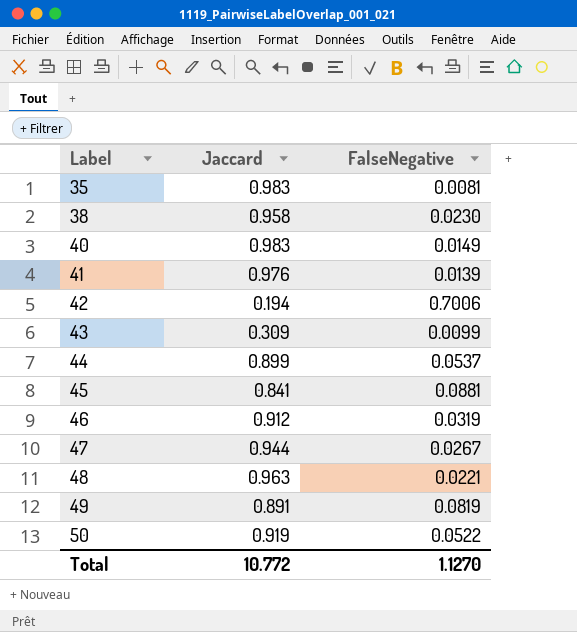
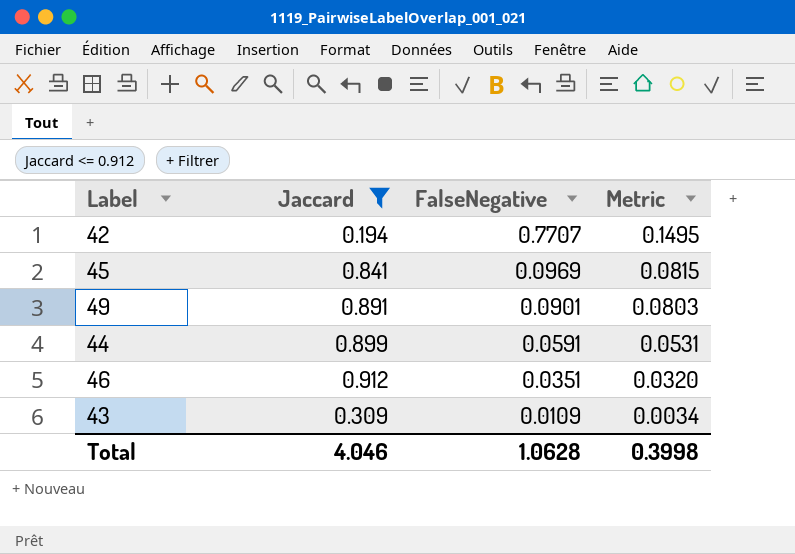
filter: none -> Jaccard <= 0.912
row order: Label ascending -> FalseNegative descending
column Metric | formula: none -> [Jaccard] * [FalseNegative]
42 | FalseNegative: 0.7006 -> 0.7707
45 | FalseNegative: 0.0881 -> 0.0969
49 | FalseNegative: 0.0819 -> 0.0901
44 | FalseNegative: 0.0537 -> 0.0591
46 | FalseNegative: 0.0319 -> 0.0351
43 | FalseNegative: 0.0099 -> 0.0109
Total | Jaccard: 10.772 -> 4.046
Total | FalseNegative: 1.1270 -> 1.0628

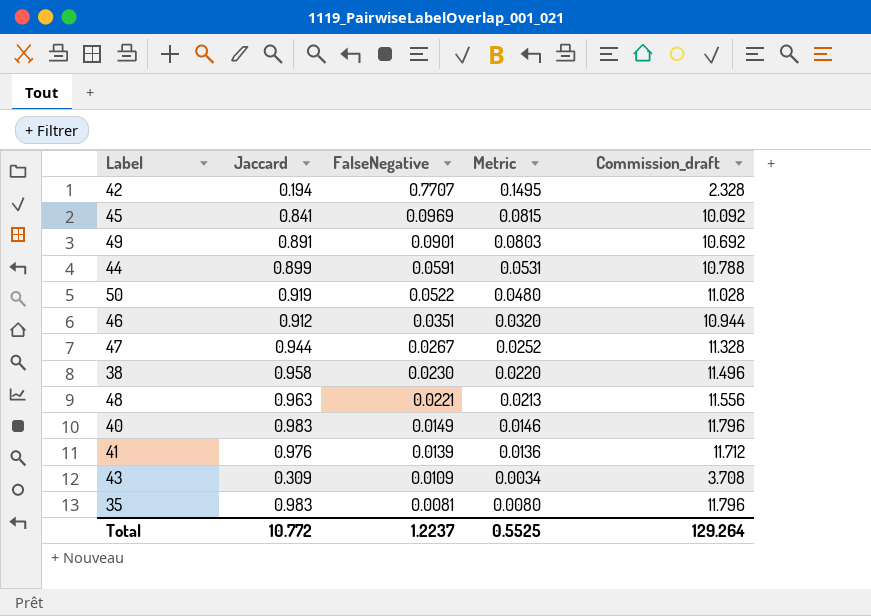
filter: Jaccard <= 0.912 -> none
column Commission_draft | formula: none -> [Jaccard] * 12
Total | Jaccard: 4.046 -> 10.772
Total | FalseNegative: 1.0628 -> 1.2237
Total | Metric: 0.3998 -> 0.5525

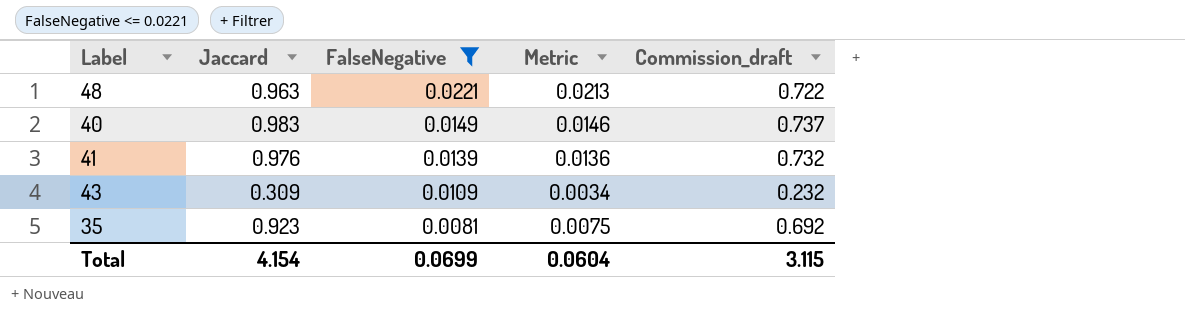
filter: none -> FalseNegative <= 0.0221
column Commission_draft | formula: [Jaccard] * 12 -> [Jaccard] * 0.75
35 | Jaccard: 0.983 -> 0.923
35 | Metric: 0.0080 -> 0.0075
Total | Jaccard: 10.772 -> 4.154
Total | FalseNegative: 1.2237 -> 0.0699
Total | Metric: 0.5525 -> 0.0604
Total | Commission_draft: 129.264 -> 3.115

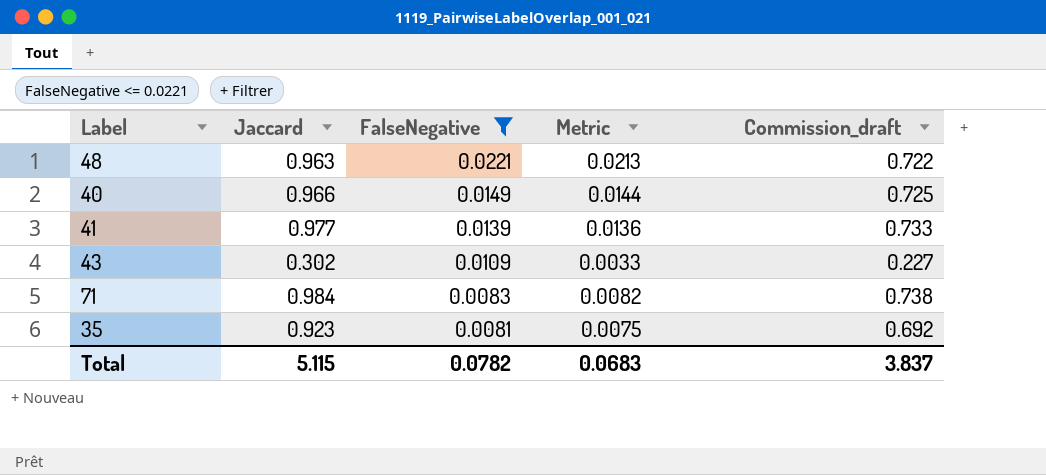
40 | Jaccard: 0.983 -> 0.966
40 | Metric: 0.0146 -> 0.0144
40 | Commission_draft: 0.737 -> 0.725
41 | Jaccard: 0.976 -> 0.977
41 | Commission_draft: 0.732 -> 0.733
43 | Jaccard: 0.309 -> 0.302
43 | Metric: 0.0034 -> 0.0033
43 | Commission_draft: 0.232 -> 0.227
row 71: none -> 0.984 | 0.0083 | 0.0082 | 0.738
Total | Jaccard: 4.154 -> 5.115
Total | FalseNegative: 0.0699 -> 0.0782
Total | Metric: 0.0604 -> 0.0683
Total | Commission_draft: 3.115 -> 3.837

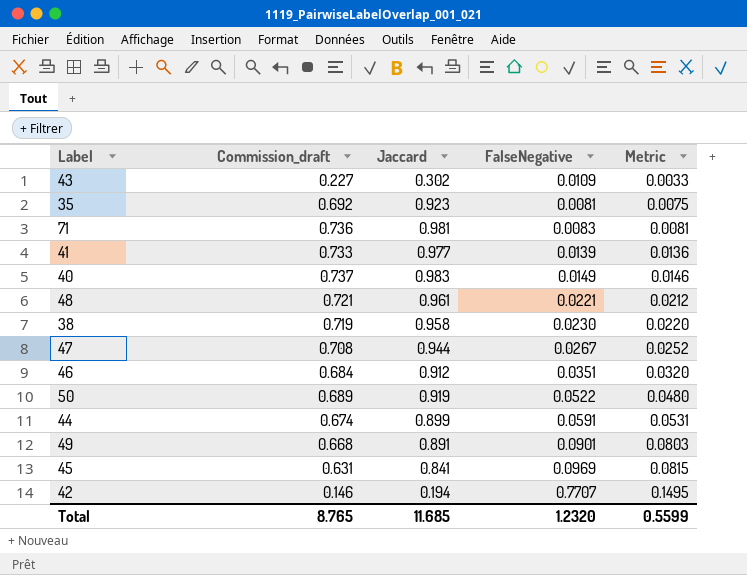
filter: FalseNegative <= 0.0221 -> none
row order: FalseNegative descending -> Metric ascending
column Commission_draft | position: 5 -> 2
71 | Commission_draft: 0.738 -> 0.736
71 | Jaccard: 0.984 -> 0.981
71 | Metric: 0.0082 -> 0.0081
40 | Commission_draft: 0.725 -> 0.737
40 | Jaccard: 0.966 -> 0.983
40 | Metric: 0.0144 -> 0.0146
48 | Commission_draft: 0.722 -> 0.721
48 | Jaccard: 0.963 -> 0.961
48 | Metric: 0.0213 -> 0.0212
Total | Commission_draft: 3.837 -> 8.765
Total | Jaccard: 5.115 -> 11.685
Total | FalseNegative: 0.0782 -> 1.2320
Total | Metric: 0.0683 -> 0.5599

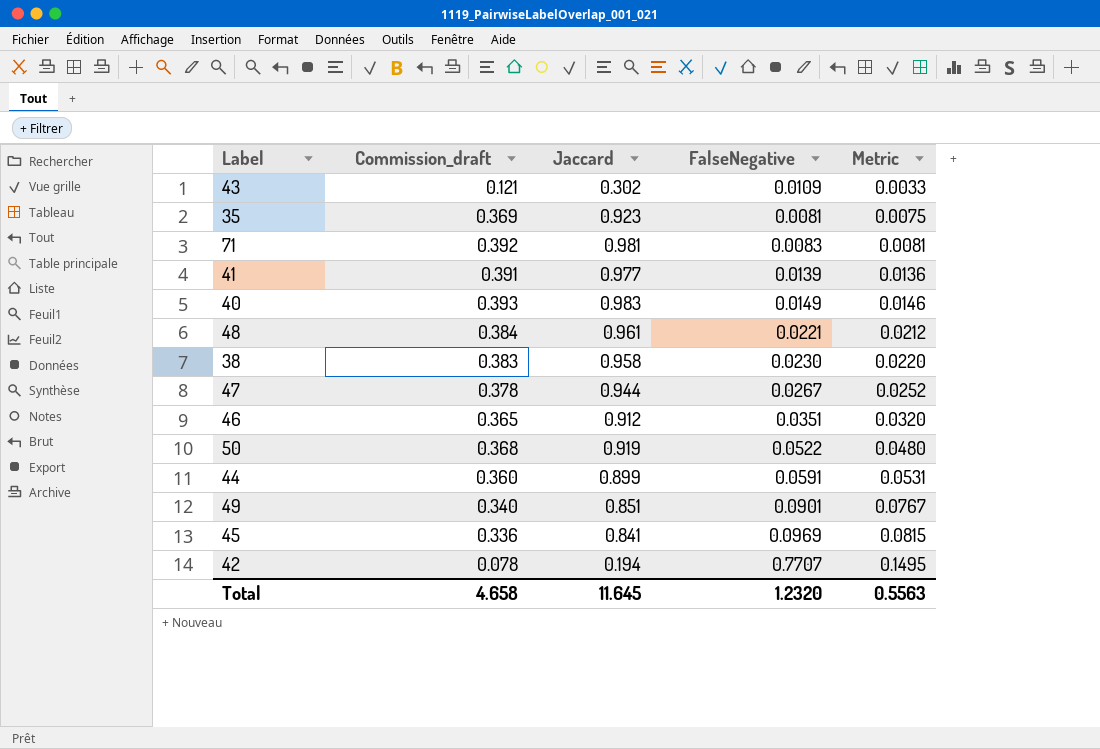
column Commission_draft | formula: [Jaccard] * 0.75 -> [Jaccard] * 0.4
49 | Jaccard: 0.891 -> 0.851
49 | Metric: 0.0803 -> 0.0767
Total | Commission_draft: 8.765 -> 4.658
Total | Jaccard: 11.685 -> 11.645
Total | Metric: 0.5599 -> 0.5563

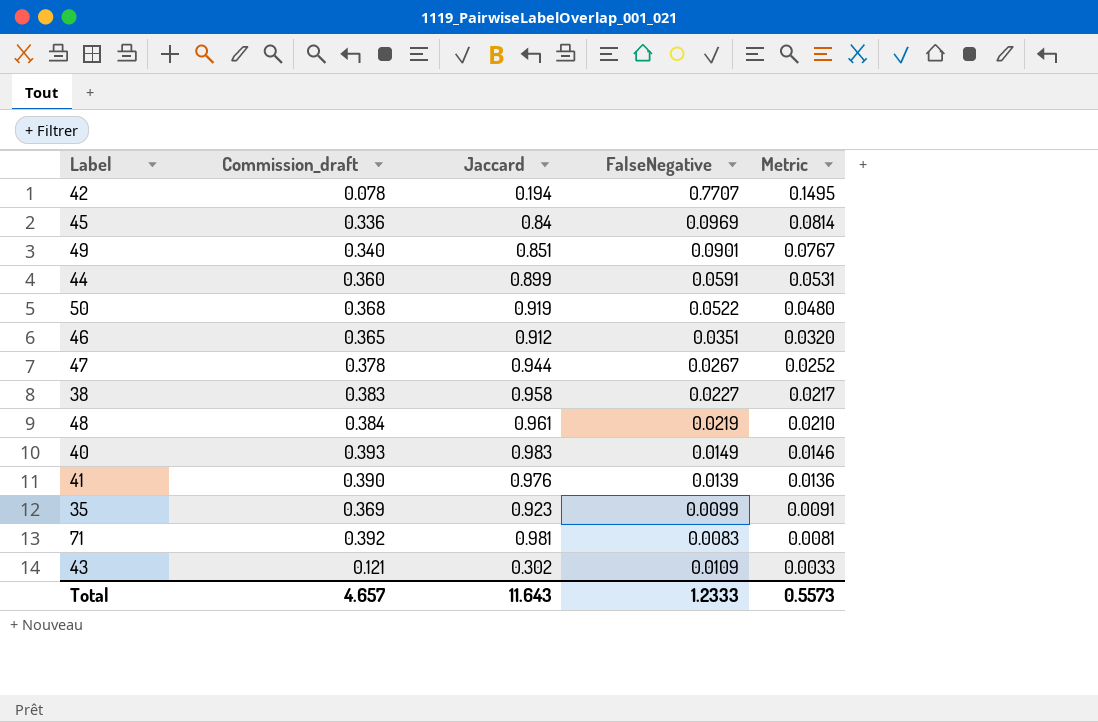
row order: Metric ascending -> Metric descending
45 | Jaccard: 0.841 -> 0.84
45 | Metric: 0.0815 -> 0.0814
38 | FalseNegative: 0.0230 -> 0.0227
38 | Metric: 0.0220 -> 0.0217
48 | FalseNegative: 0.0221 -> 0.0219
48 | Metric: 0.0212 -> 0.0210
41 | Commission_draft: 0.391 -> 0.390
41 | Jaccard: 0.977 -> 0.976
35 | FalseNegative: 0.0081 -> 0.0099
35 | Metric: 0.0075 -> 0.0091
Total | Commission_draft: 4.658 -> 4.657
Total | Jaccard: 11.645 -> 11.643
Total | FalseNegative: 1.2320 -> 1.2333
Total | Metric: 0.5563 -> 0.5573

